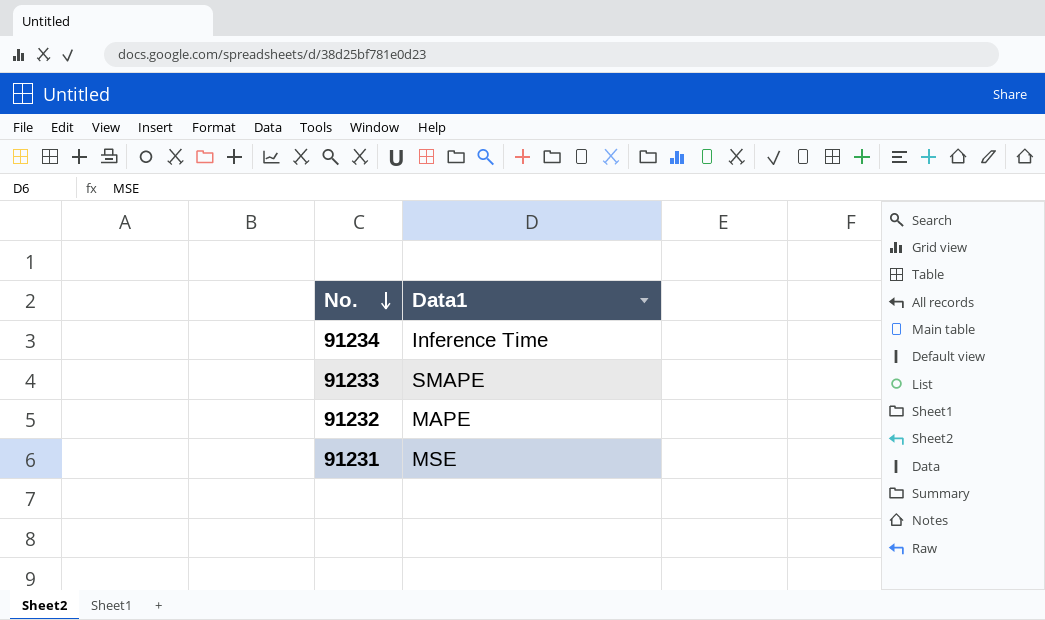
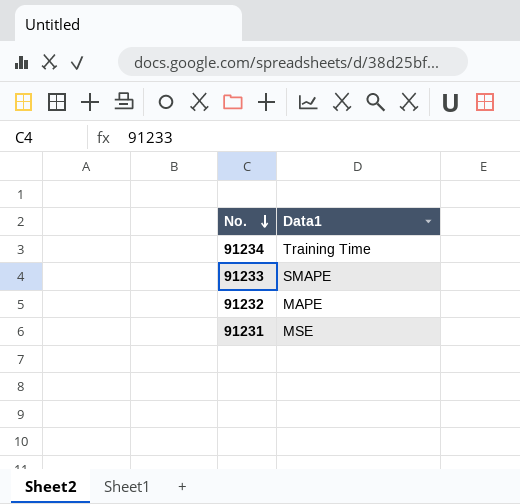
91234 | Data1: Inference Time -> Training Time

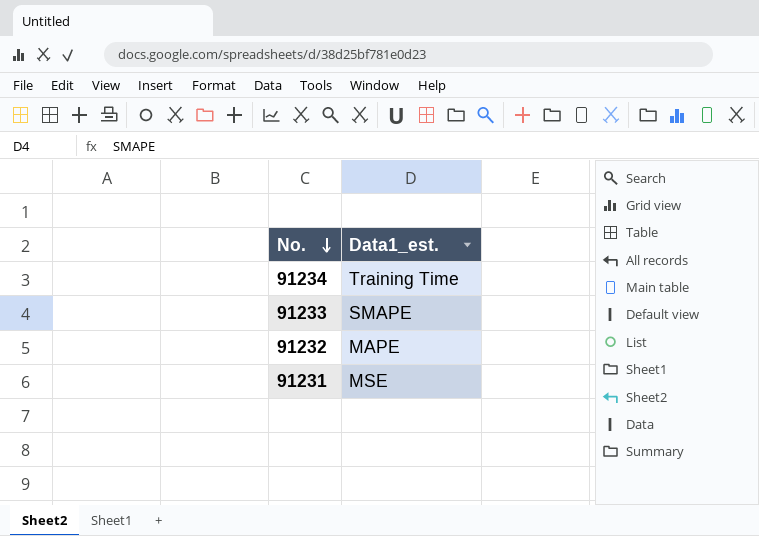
column name: Data1 -> Data1_est.

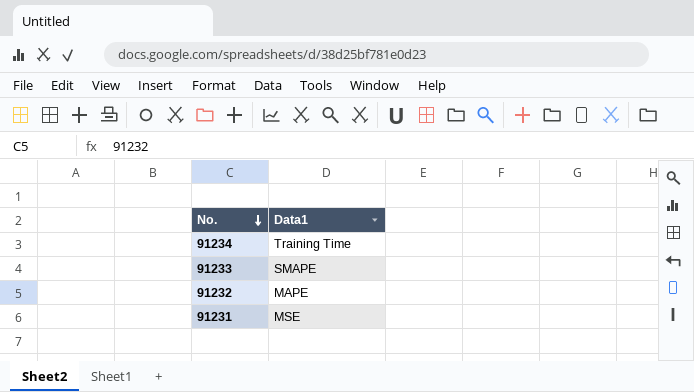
column name: Data1_est. -> Data1

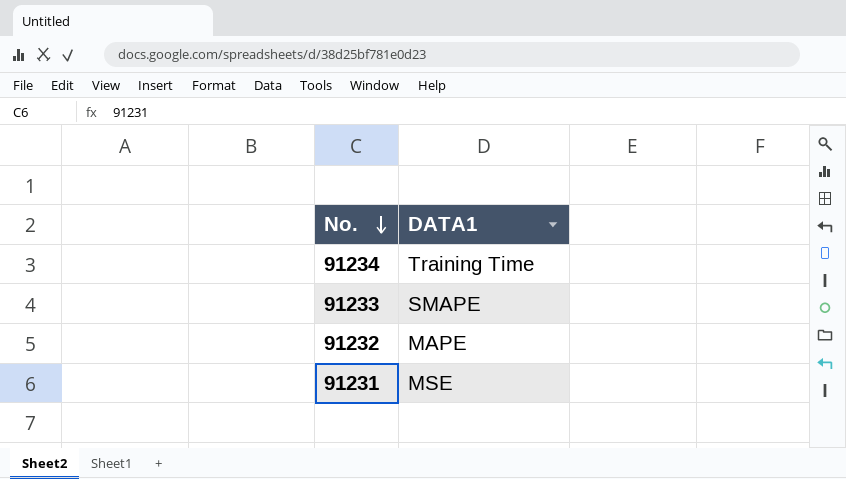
column name: Data1 -> DATA1

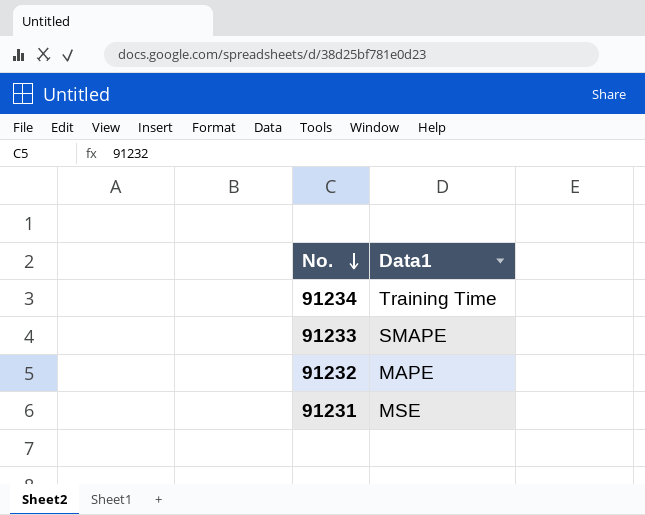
column name: DATA1 -> Data1

